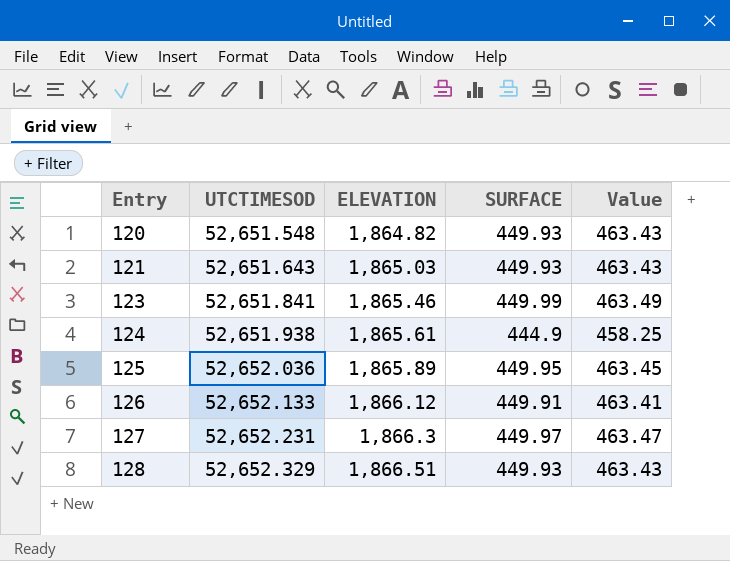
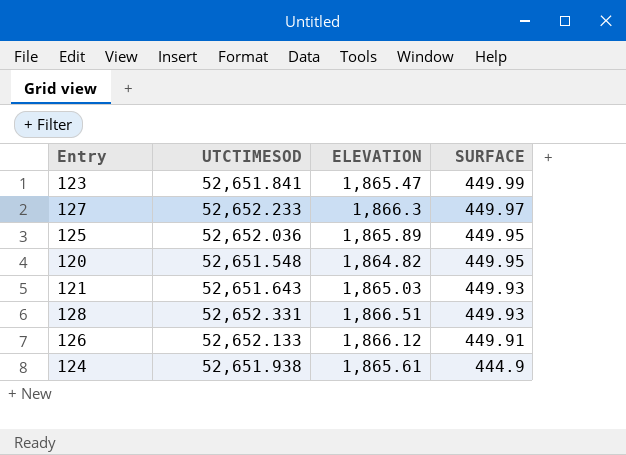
row order: Entry ascending -> SURFACE descending
column Value | formula: [SURFACE] * 1.03 -> none
123 | ELEVATION: 1,865.46 -> 1,865.47
127 | UTCTIMESOD: 52,652.231 -> 52,652.233
120 | SURFACE: 449.93 -> 449.95
128 | UTCTIMESOD: 52,652.329 -> 52,652.331

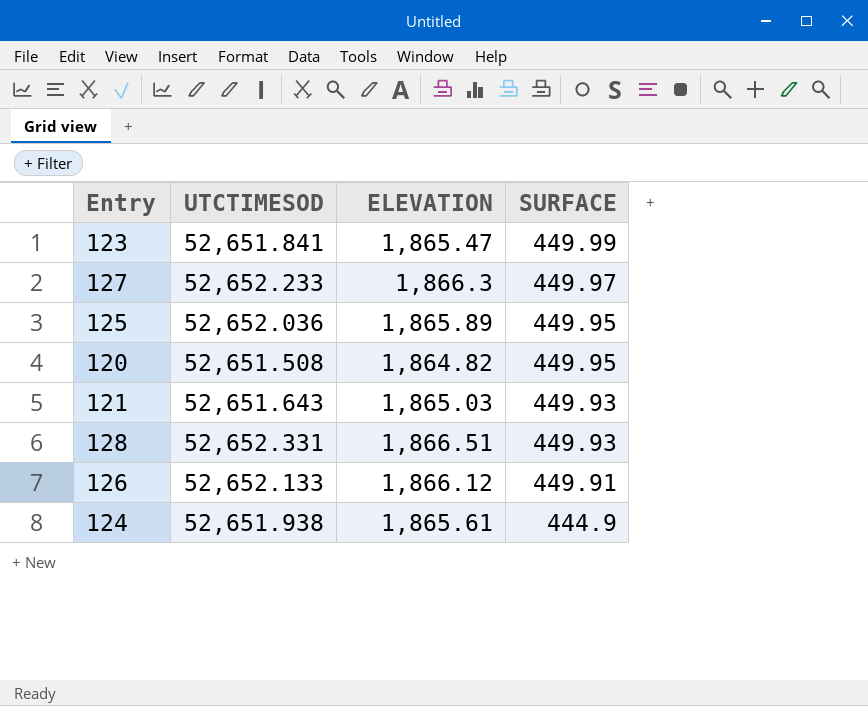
120 | UTCTIMESOD: 52,651.548 -> 52,651.508

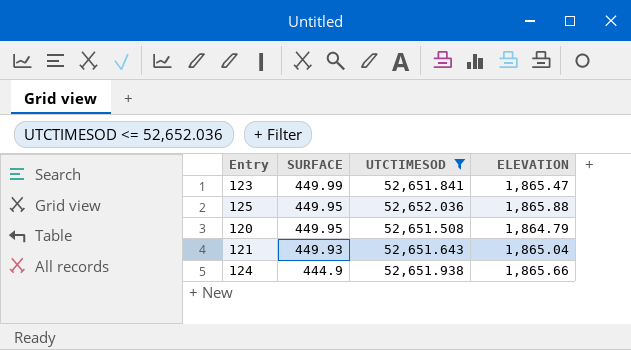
filter: none -> UTCTIMESOD <= 52,652.036
column SURFACE | position: 4 -> 2
125 | ELEVATION: 1,865.89 -> 1,865.88
120 | ELEVATION: 1,864.82 -> 1,864.79
121 | ELEVATION: 1,865.03 -> 1,865.04
124 | ELEVATION: 1,865.61 -> 1,865.66

